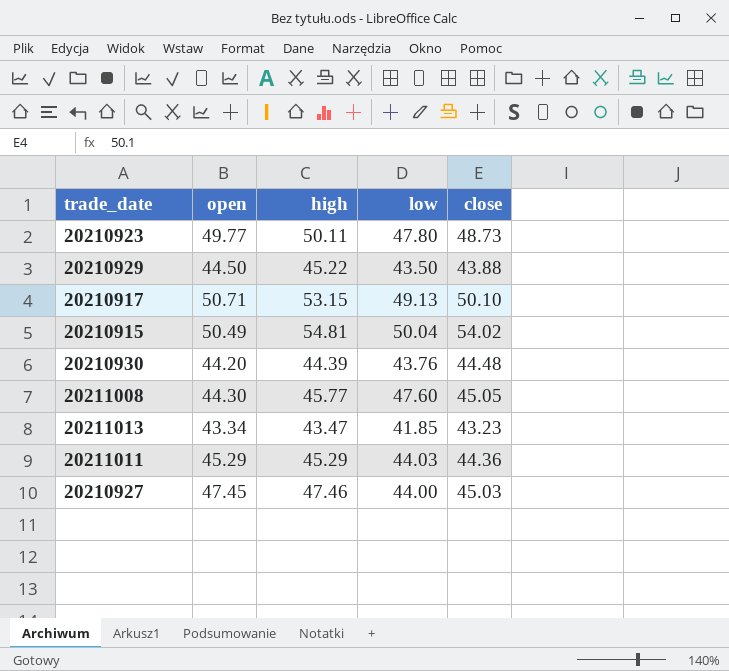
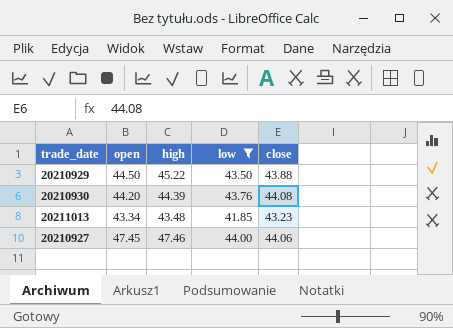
filter: none -> low <= 44.00
20210930 | close: 44.48 -> 44.08
20211013 | high: 43.47 -> 43.48
20210927 | close: 45.03 -> 44.06

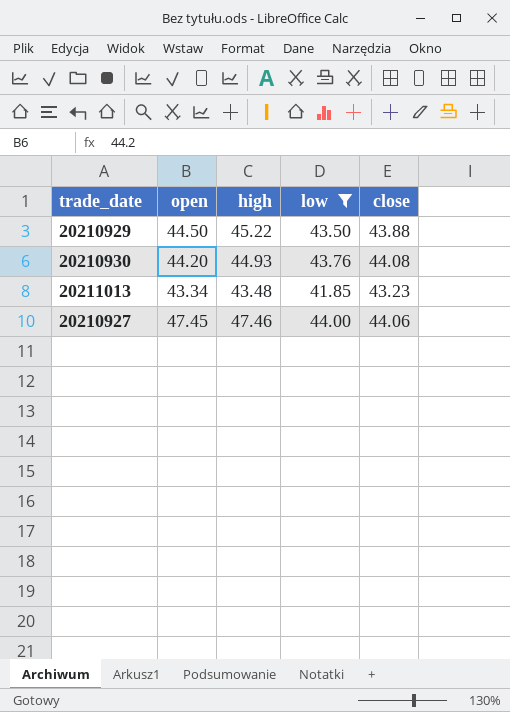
20210930 | high: 44.39 -> 44.93

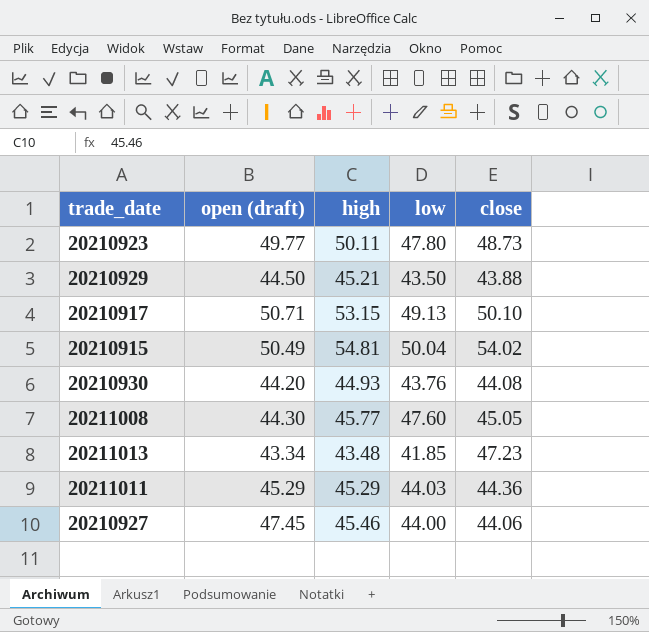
filter: low <= 44.00 -> none
column name: open -> open (draft)
20210929 | high: 45.22 -> 45.21
20211013 | close: 43.23 -> 47.23
20210927 | high: 47.46 -> 45.46

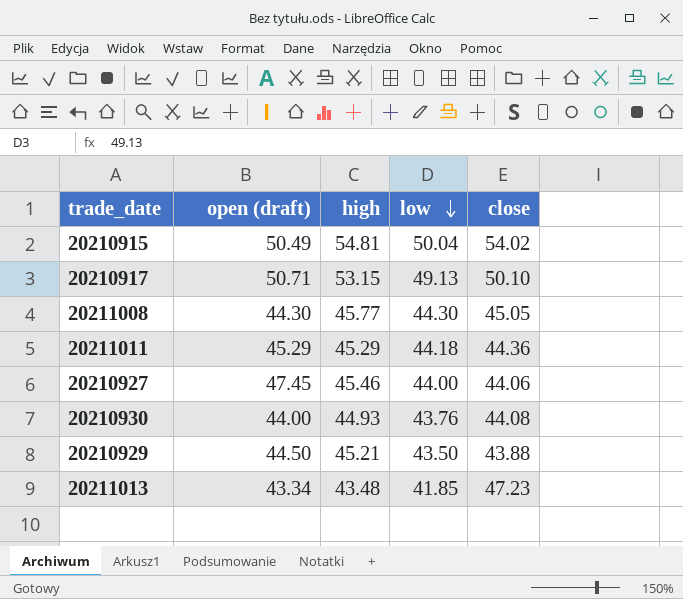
row order: none -> low descending
row 20210923: 49.77 | 50.11 | 47.80 | 48.73 -> none
20211008 | low: 47.60 -> 44.30
20211011 | low: 44.03 -> 44.18
20210930 | open (draft): 44.20 -> 44.00

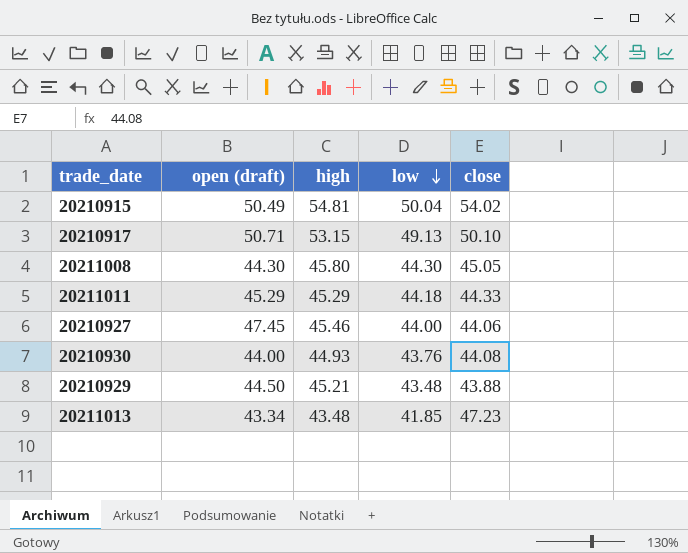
20211008 | high: 45.77 -> 45.80
20211011 | close: 44.36 -> 44.33
20210929 | low: 43.50 -> 43.48

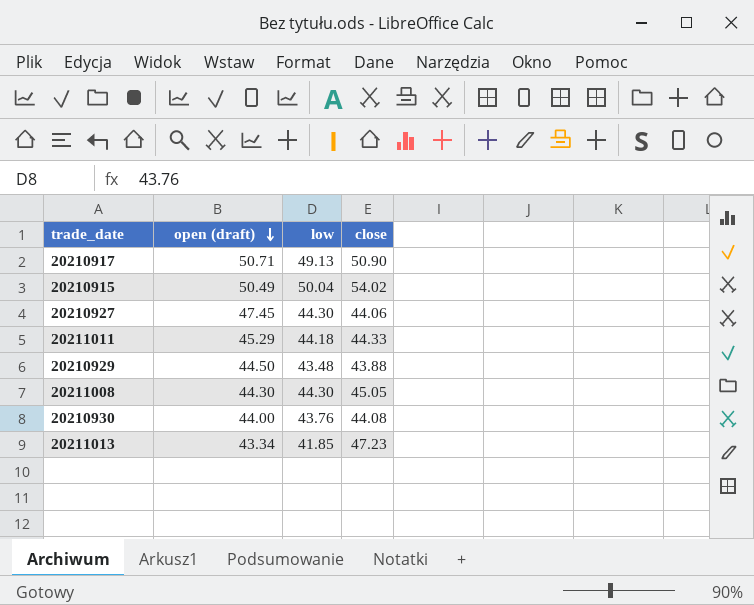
row order: low descending -> open (draft) descending
column high | position: 3 -> none
20210917 | close: 50.10 -> 50.90
20210927 | low: 44.00 -> 44.30

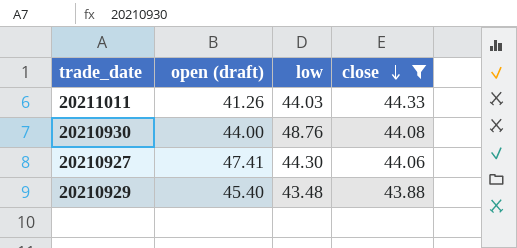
filter: none -> close <= 44.33
row order: open (draft) descending -> close descending
20211011 | open (draft): 45.29 -> 41.26
20211011 | low: 44.18 -> 44.03
20210930 | low: 43.76 -> 48.76
20210927 | open (draft): 47.45 -> 47.41
20210929 | open (draft): 44.50 -> 45.40

